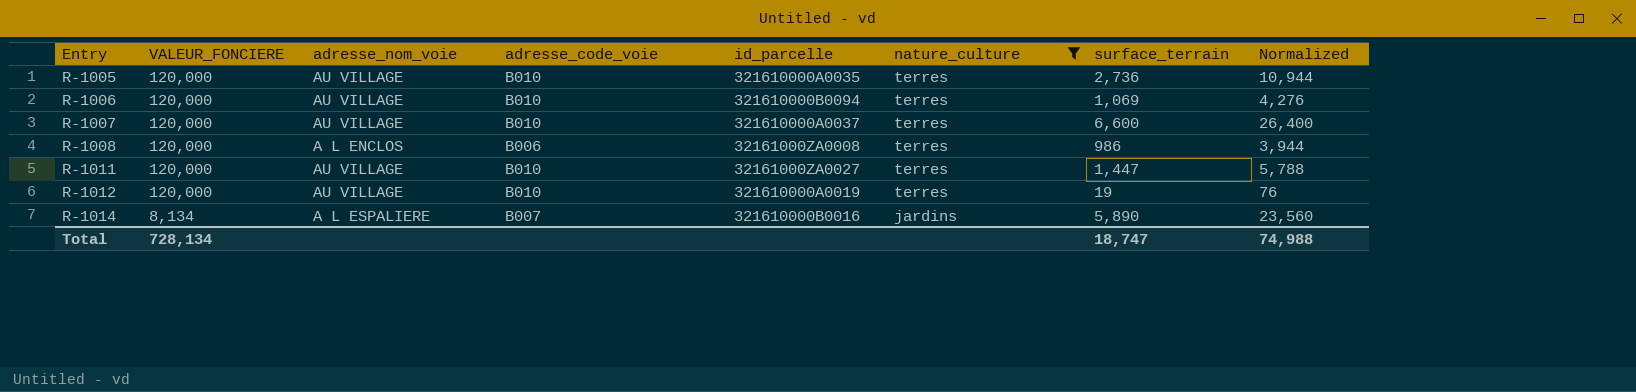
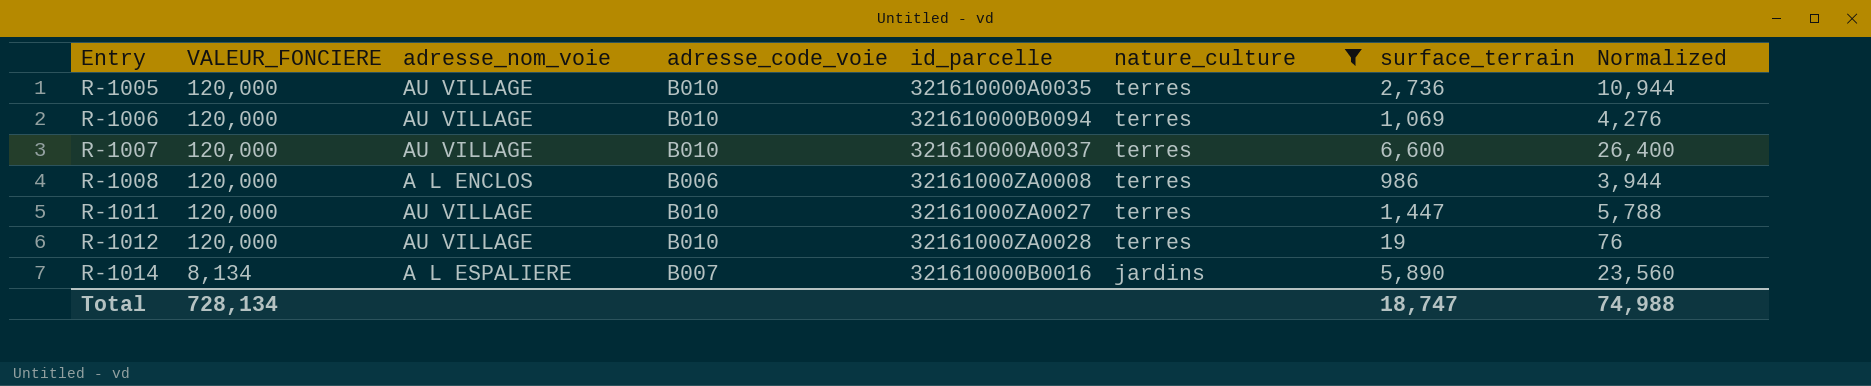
R-1012 | id_parcelle: 321610000A0019 -> 32161000ZA0028

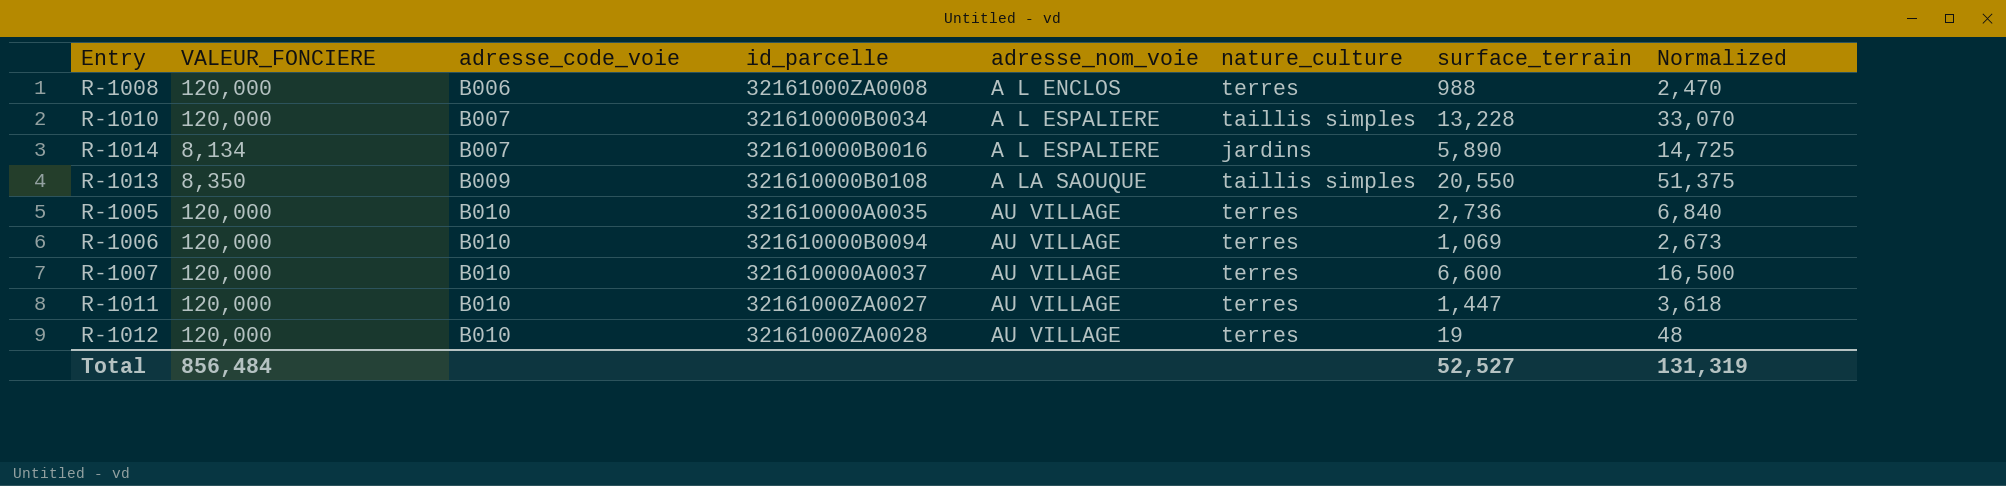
filter: nature_culture != taillis simples -> none
row order: Entry ascending -> adresse_code_voie ascending
column adresse_nom_voie | position: 3 -> 5
column Normalized | formula: [surface_terrain] * 4 -> [surface_terrain] * 2.5
R-1008 | surface_terrain: 986 -> 988
Total | VALEUR_FONCIERE: 728,134 -> 856,484
Total | surface_terrain: 18,747 -> 52,527
Total | Normalized: 74,988 -> 131,319

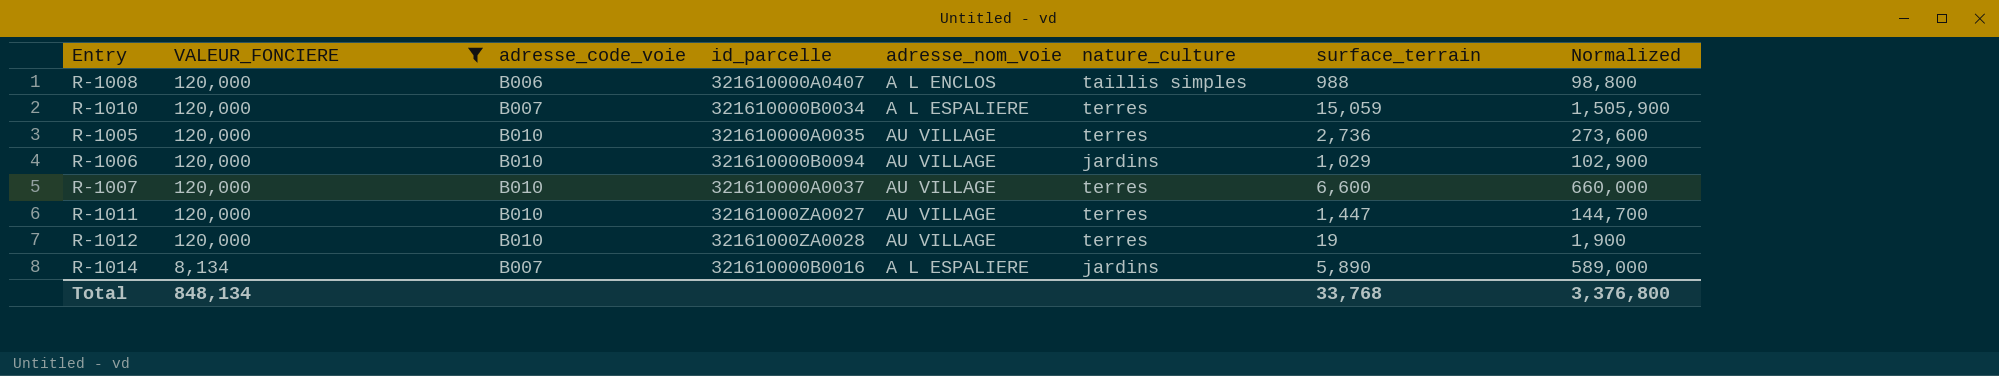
filter: none -> VALEUR_FONCIERE != 8,350
row order: adresse_code_voie ascending -> VALEUR_FONCIERE descending
column Normalized | formula: [surface_terrain] * 2.5 -> [surface_terrain] * 100
R-1008 | id_parcelle: 32161000ZA0008 -> 321610000A0407
R-1008 | nature_culture: terres -> taillis simples
R-1010 | nature_culture: taillis simples -> terres
R-1010 | surface_terrain: 13,228 -> 15,059
R-1006 | nature_culture: terres -> jardins
R-1006 | surface_terrain: 1,069 -> 1,029
Total | VALEUR_FONCIERE: 856,484 -> 848,134
Total | surface_terrain: 52,527 -> 33,768
Total | Normalized: 131,319 -> 3,376,800

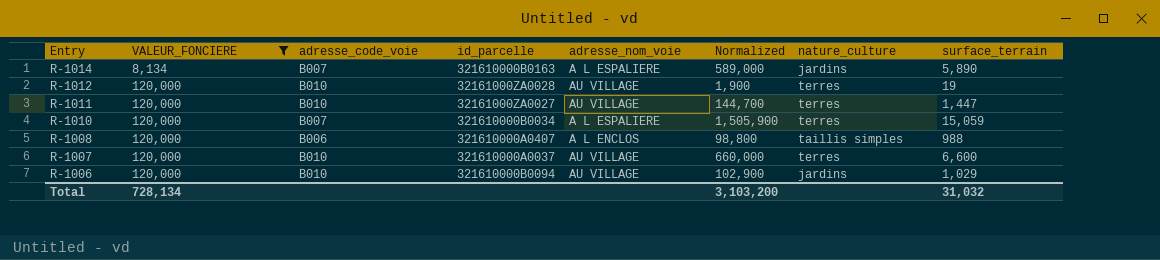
row order: VALEUR_FONCIERE descending -> Entry descending
column Normalized | position: 8 -> 6
row R-1005: 120,000 | B010 | 321610000A0035 | AU VILLAGE | terres | 2,736 | 273,600 -> none
R-1014 | id_parcelle: 321610000B0016 -> 321610000B0163
Total | VALEUR_FONCIERE: 848,134 -> 728,134
Total | Normalized: 3,376,800 -> 3,103,200
Total | surface_terrain: 33,768 -> 31,032

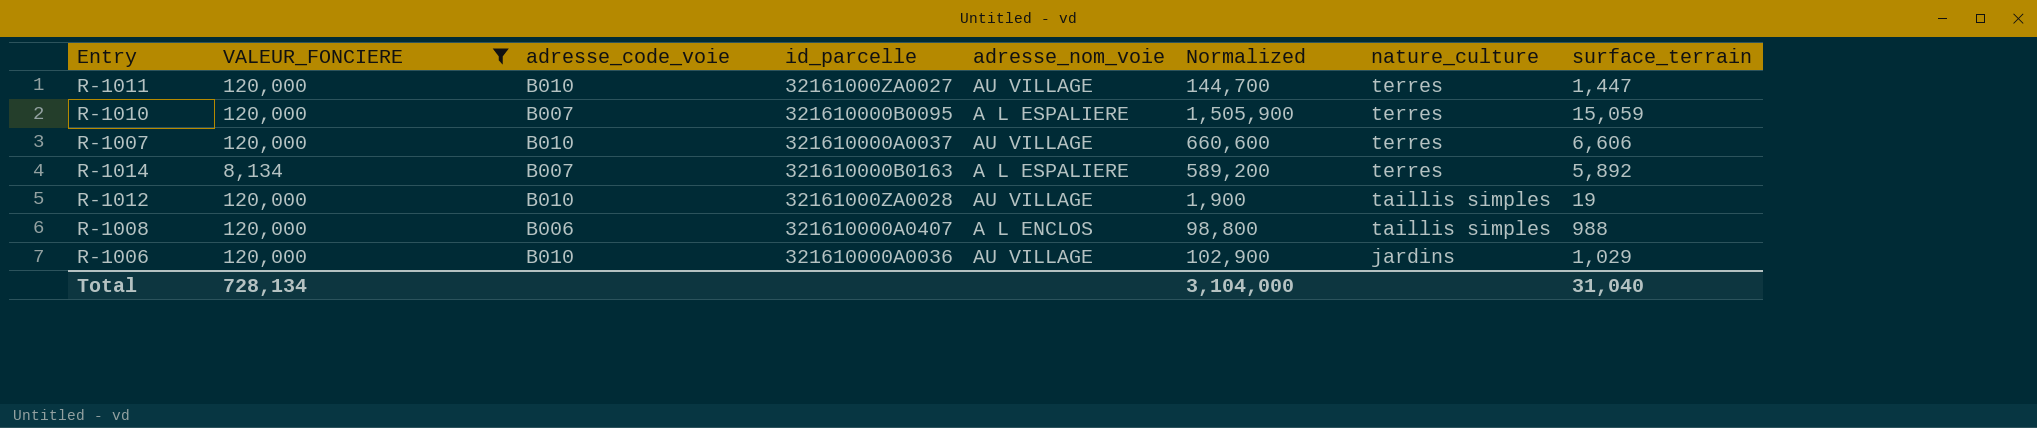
row order: Entry descending -> nature_culture descending
R-1010 | id_parcelle: 321610000B0034 -> 321610000B0095
R-1007 | Normalized: 660,000 -> 660,600
R-1007 | surface_terrain: 6,600 -> 6,606
R-1014 | Normalized: 589,000 -> 589,200
R-1014 | nature_culture: jardins -> terres
R-1014 | surface_terrain: 5,890 -> 5,892
R-1012 | nature_culture: terres -> taillis simples
R-1006 | id_parcelle: 321610000B0094 -> 321610000A0036
Total | Normalized: 3,103,200 -> 3,104,000
Total | surface_terrain: 31,032 -> 31,040

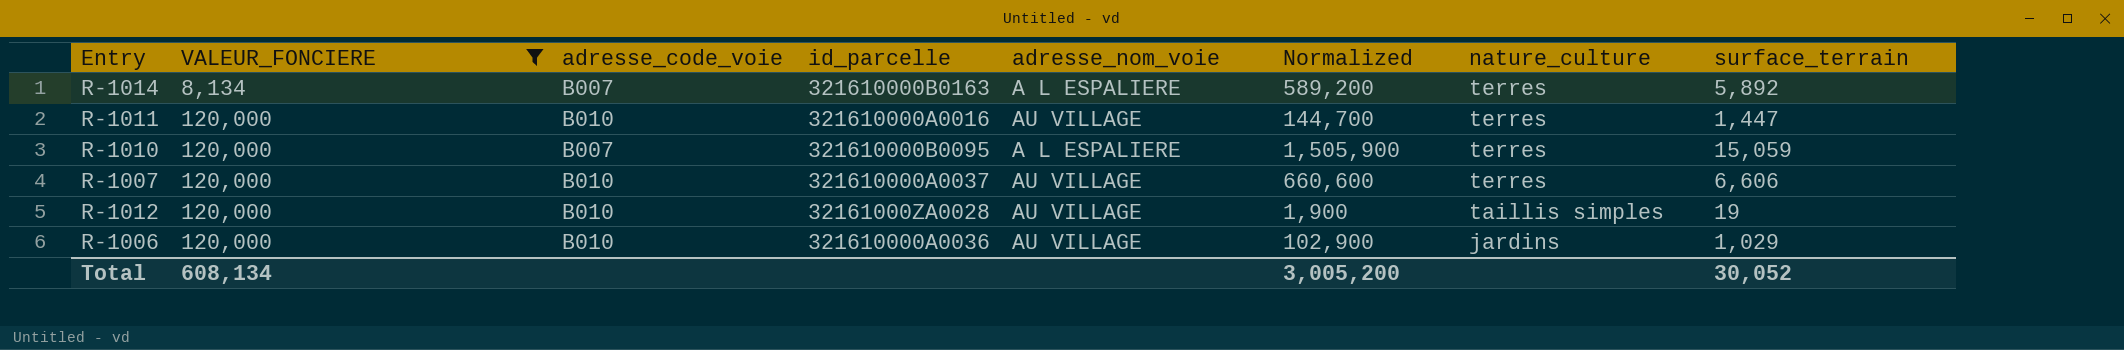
row order: nature_culture descending -> VALEUR_FONCIERE ascending
row R-1008: 120,000 | B006 | 321610000A0407 | A L ENCLOS | 98,800 | taillis simples | 988 -> none
R-1011 | id_parcelle: 32161000ZA0027 -> 321610000A0016
Total | VALEUR_FONCIERE: 728,134 -> 608,134
Total | Normalized: 3,104,000 -> 3,005,200
Total | surface_terrain: 31,040 -> 30,052

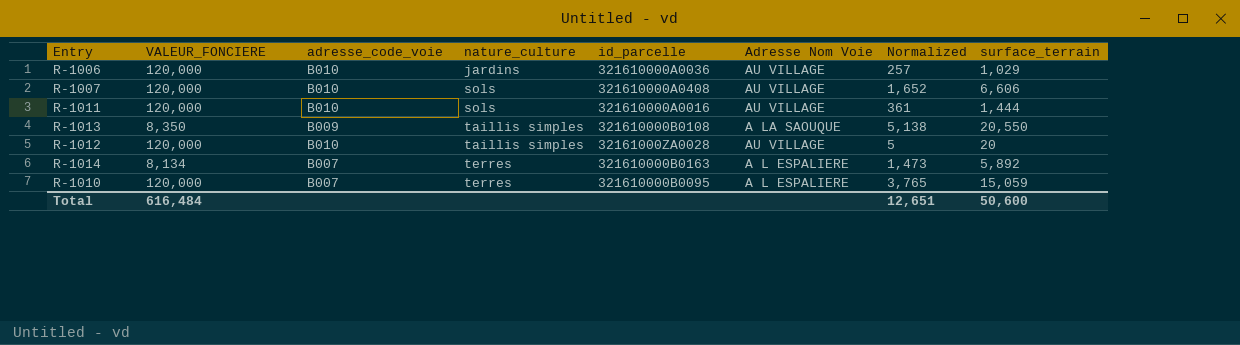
filter: VALEUR_FONCIERE != 8,350 -> none
row order: VALEUR_FONCIERE ascending -> nature_culture ascending
column nature_culture | position: 7 -> 4
column name: adresse_nom_voie -> Adresse Nom Voie
column Normalized | formula: [surface_terrain] * 100 -> [surface_terrain] * 0.25
R-1007 | nature_culture: terres -> sols
R-1007 | id_parcelle: 321610000A0037 -> 321610000A0408
R-1011 | nature_culture: terres -> sols
R-1011 | surface_terrain: 1,447 -> 1,444
R-1012 | surface_terrain: 19 -> 20
Total | VALEUR_FONCIERE: 608,134 -> 616,484
Total | Normalized: 3,005,200 -> 12,651
Total | surface_terrain: 30,052 -> 50,600

